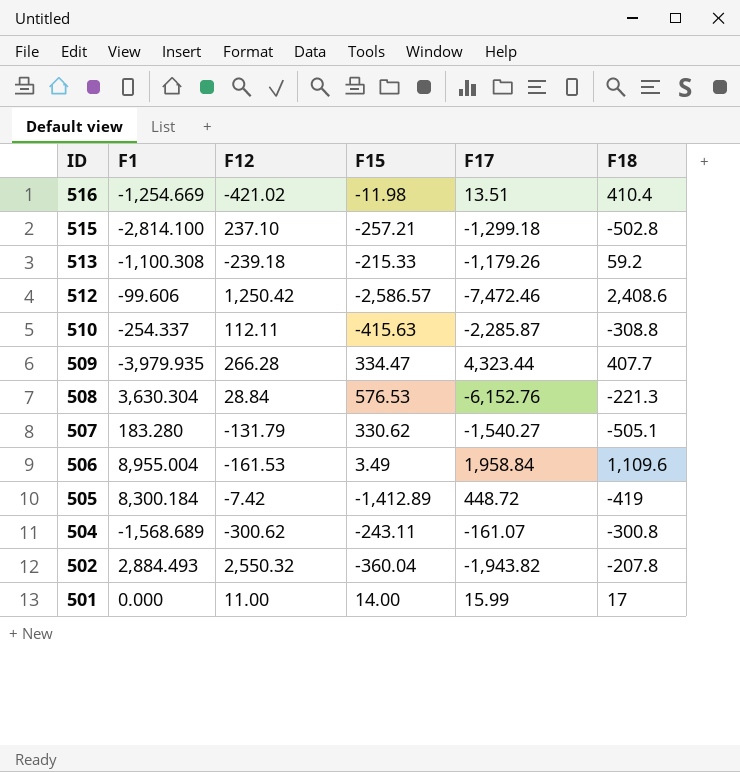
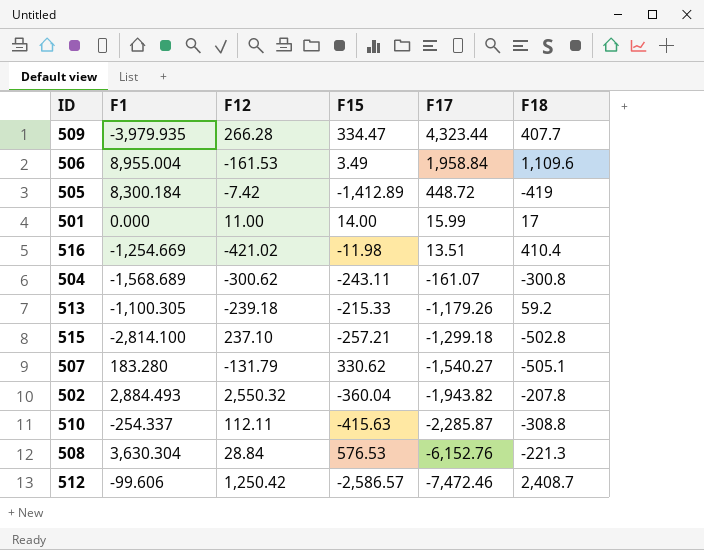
row order: ID descending -> F17 descending
513 | F1: -1,100.308 -> -1,100.305
512 | F18: 2,408.6 -> 2,408.7

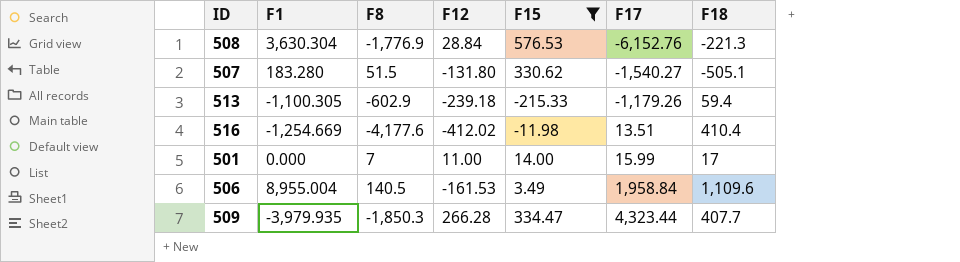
filter: none -> F15 >= -215.33
row order: F17 descending -> F17 ascending
column F8 | position: none -> 3
507 | F12: -131.79 -> -131.80
513 | F18: 59.2 -> 59.4
516 | F12: -421.02 -> -412.02

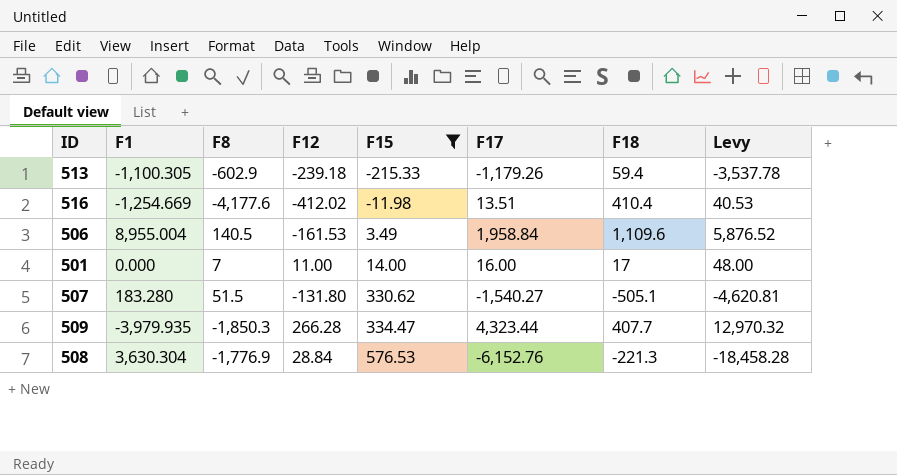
row order: F17 ascending -> F15 ascending
column Levy | formula: none -> [F17] * 3
501 | F17: 15.99 -> 16.00

